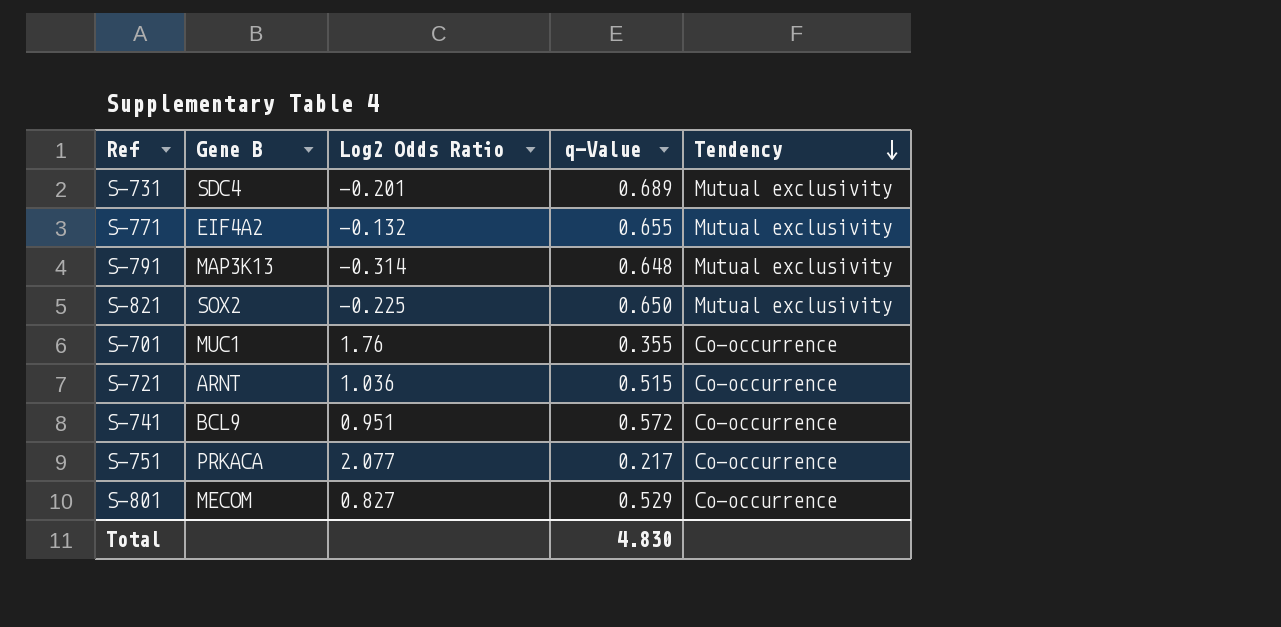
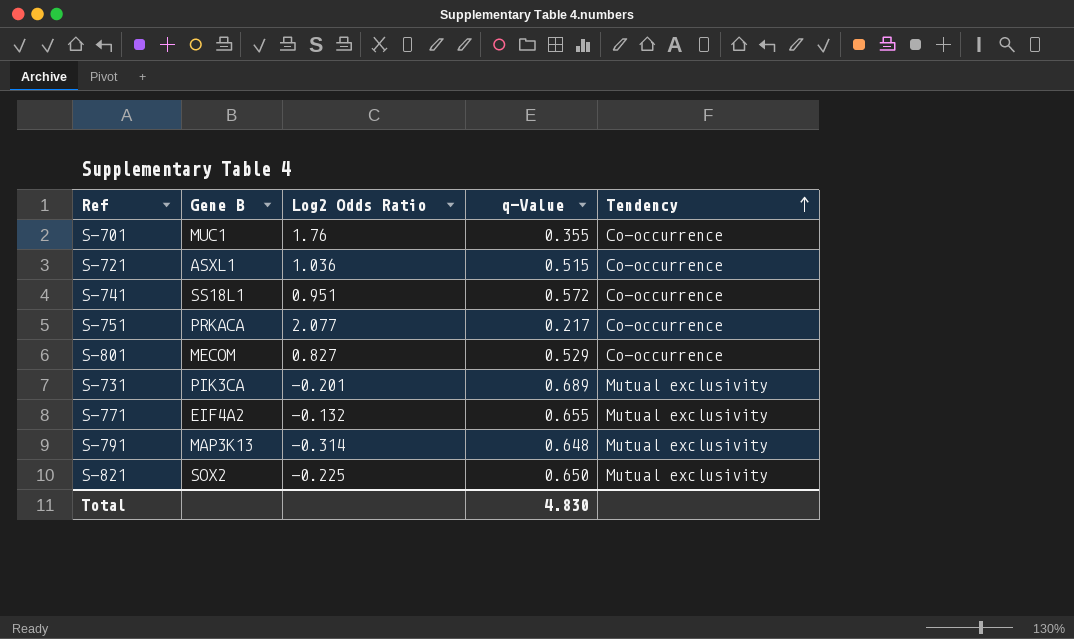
row order: Tendency descending -> Tendency ascending
S-721 | Gene B: ARNT -> ASXL1
S-741 | Gene B: BCL9 -> SS18L1
S-731 | Gene B: SDC4 -> PIK3CA

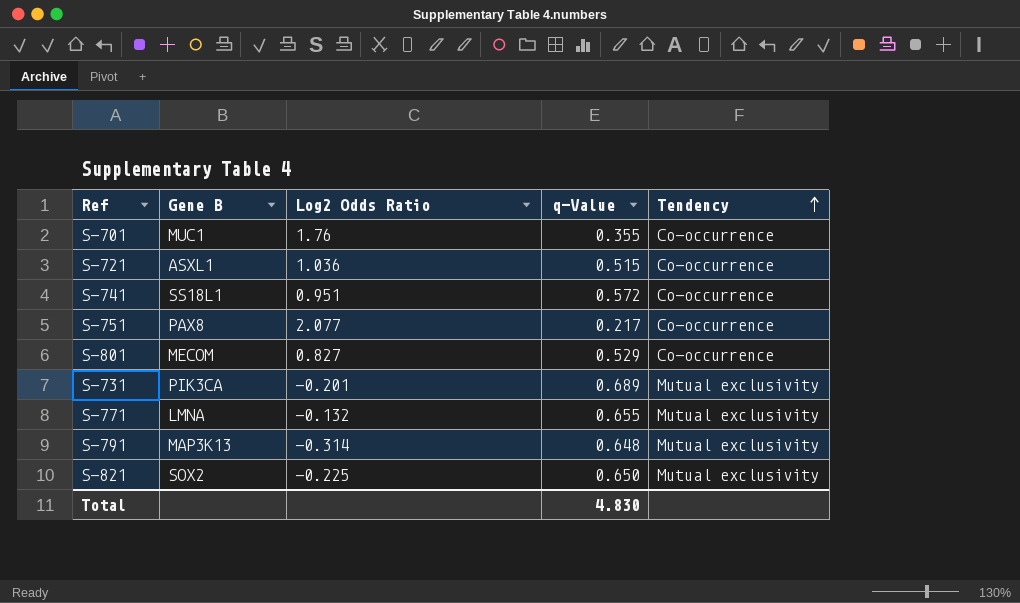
S-751 | Gene B: PRKACA -> PAX8
S-771 | Gene B: EIF4A2 -> LMNA

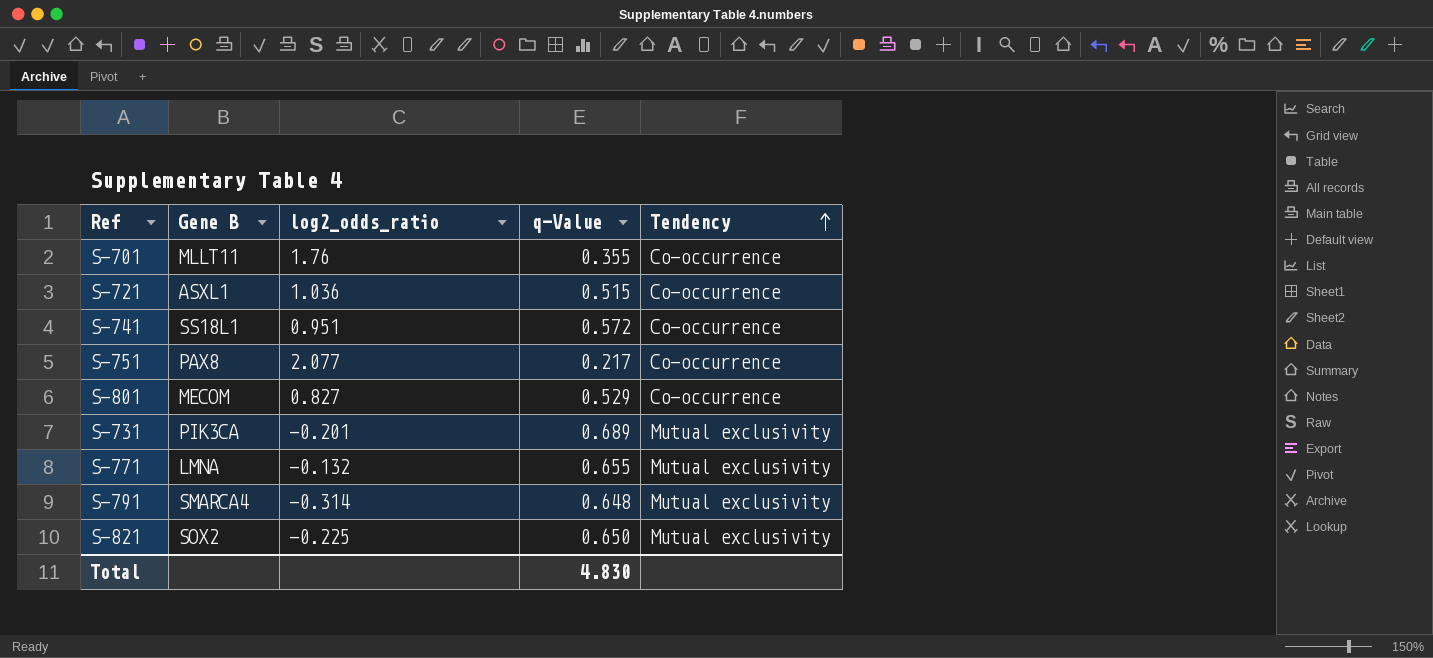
column name: Log2 Odds Ratio -> log2_odds_ratio
S-701 | Gene B: MUC1 -> MLLT11
S-791 | Gene B: MAP3K13 -> SMARCA4

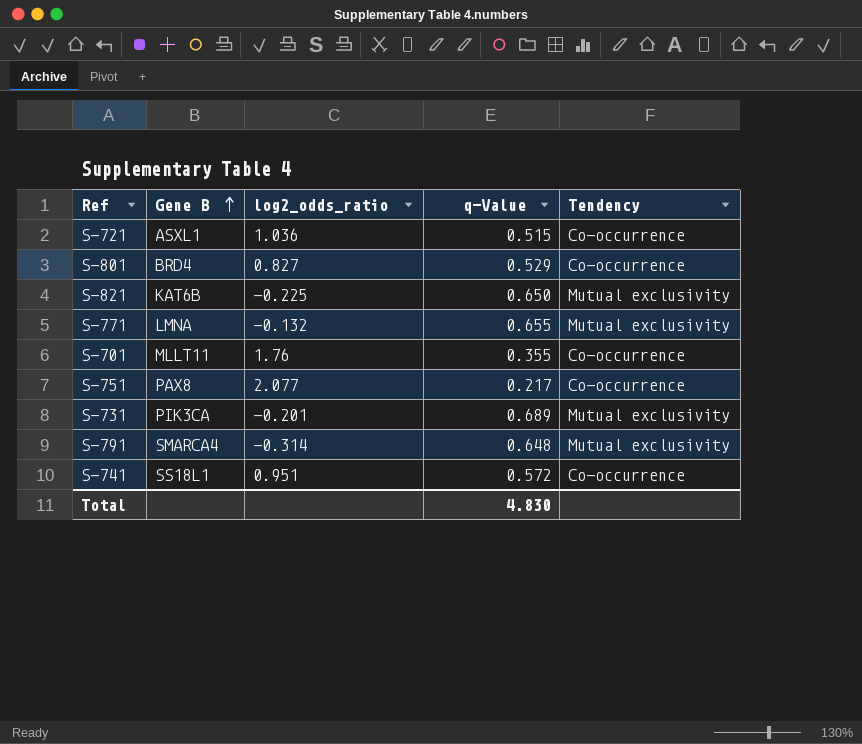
row order: Tendency ascending -> Gene B ascending
S-801 | Gene B: MECOM -> BRD4
S-821 | Gene B: SOX2 -> KAT6B

